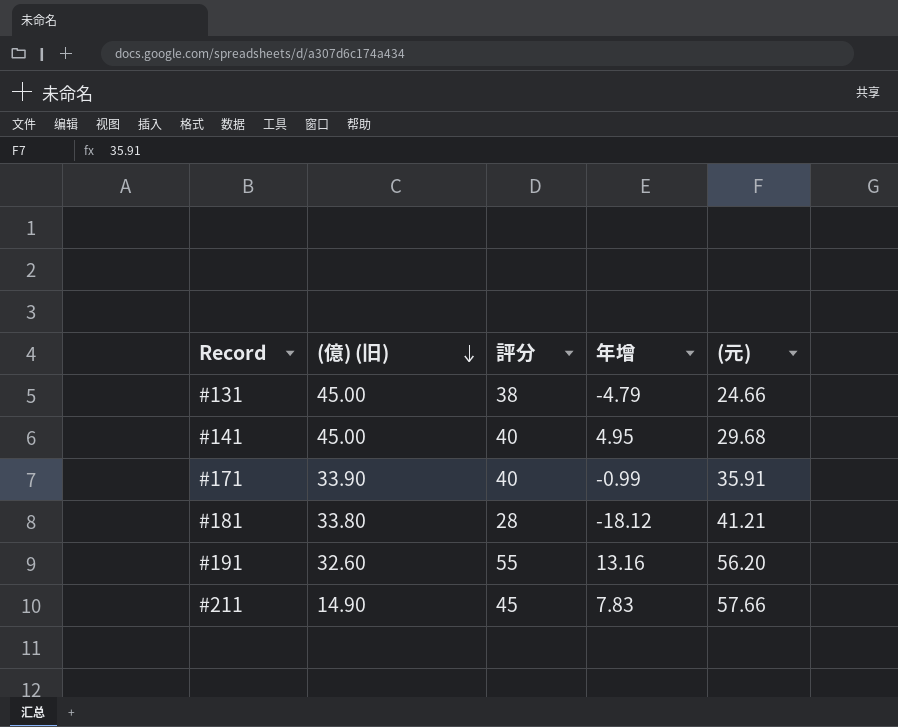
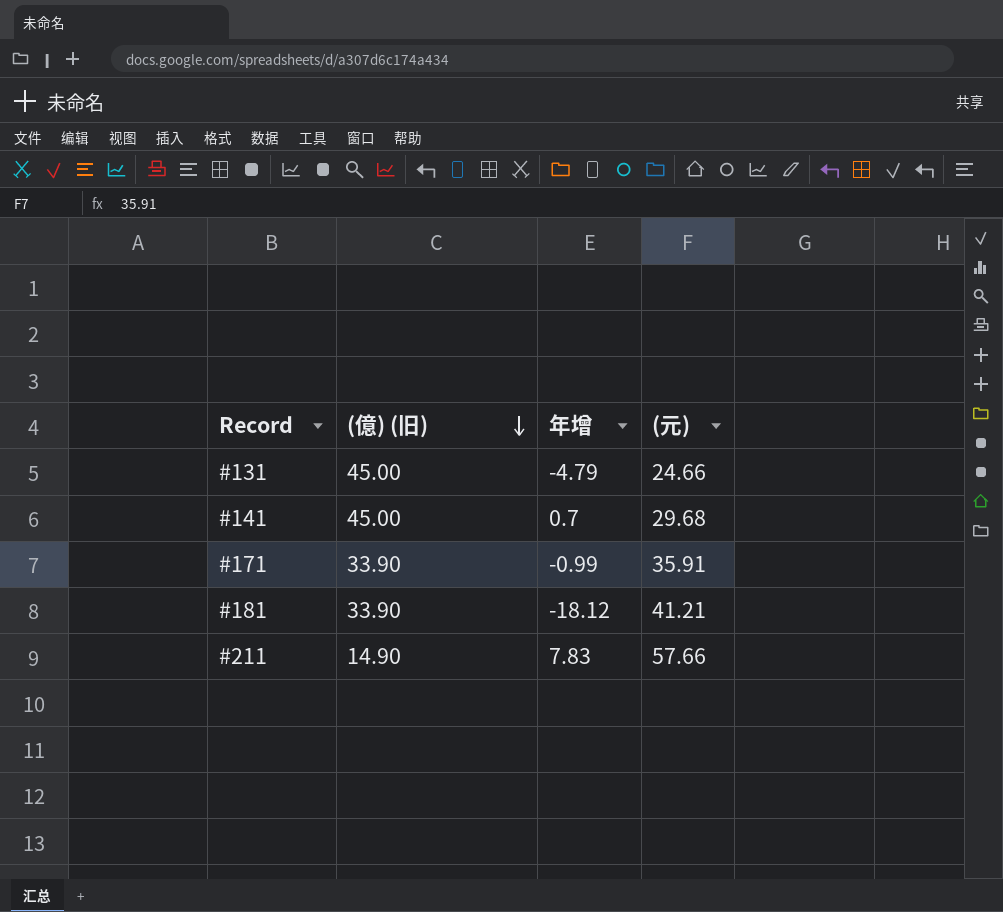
column 評分 | position: 3 -> none
row #191: 32.60 | 55 | 13.16 | 56.20 -> none
#141 | 年增: 4.95 -> 0.7
#181 | (億) (旧): 33.80 -> 33.90

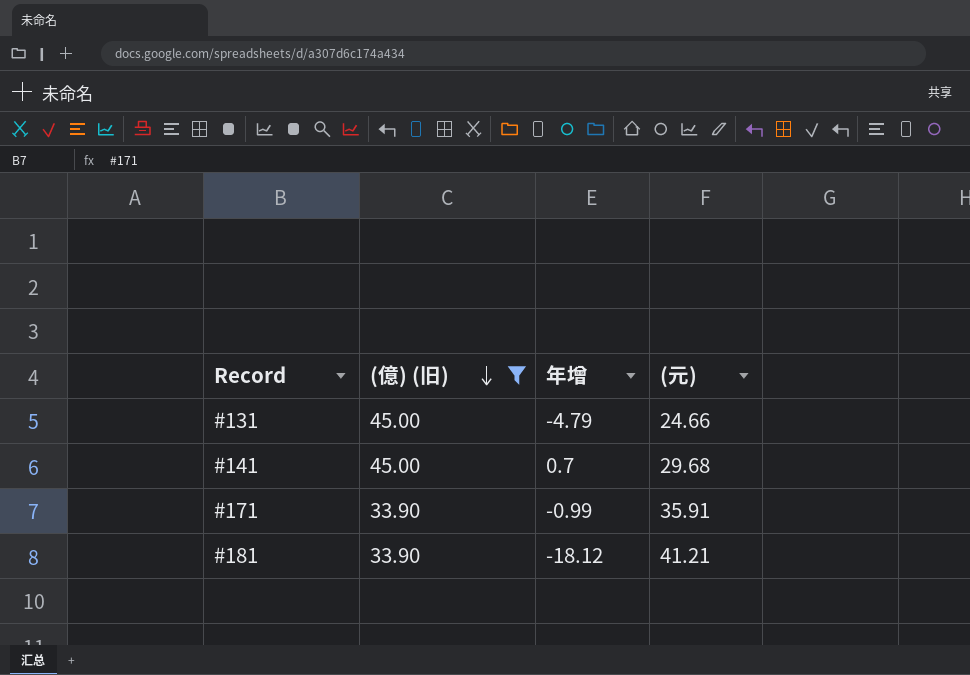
filter: none -> (億) (旧) != 14.90

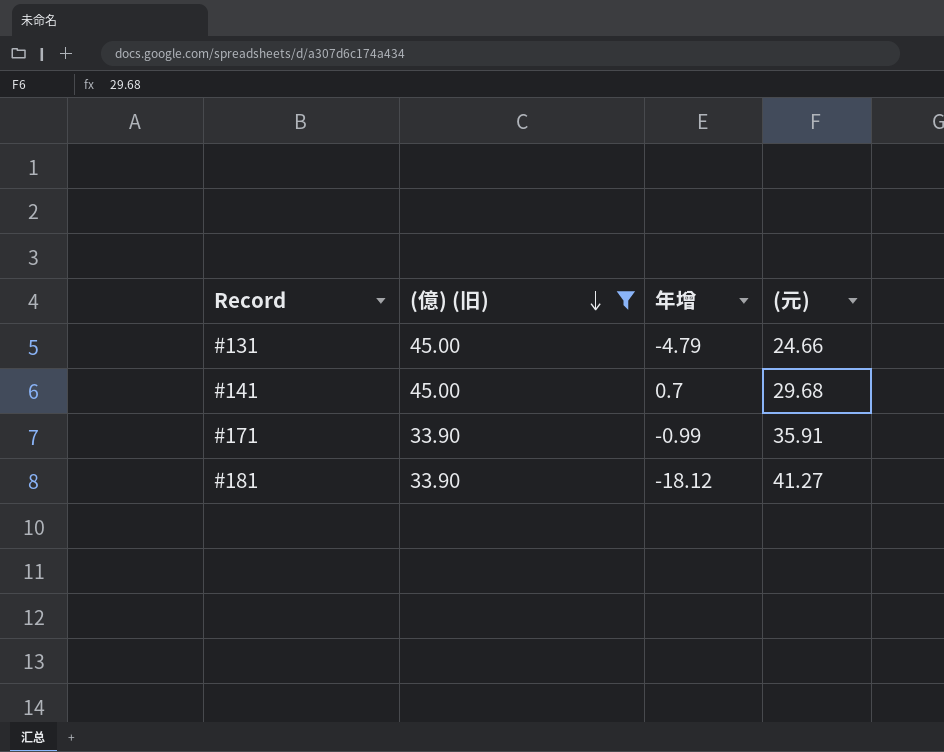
#181 | (元): 41.21 -> 41.27

